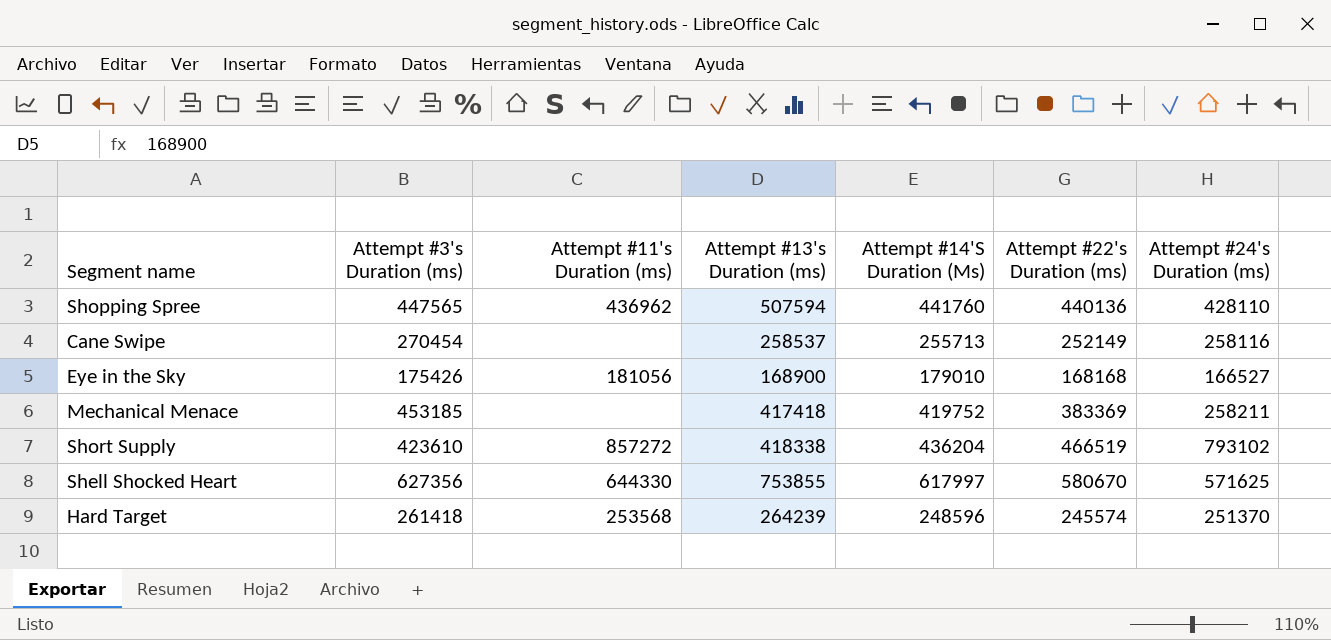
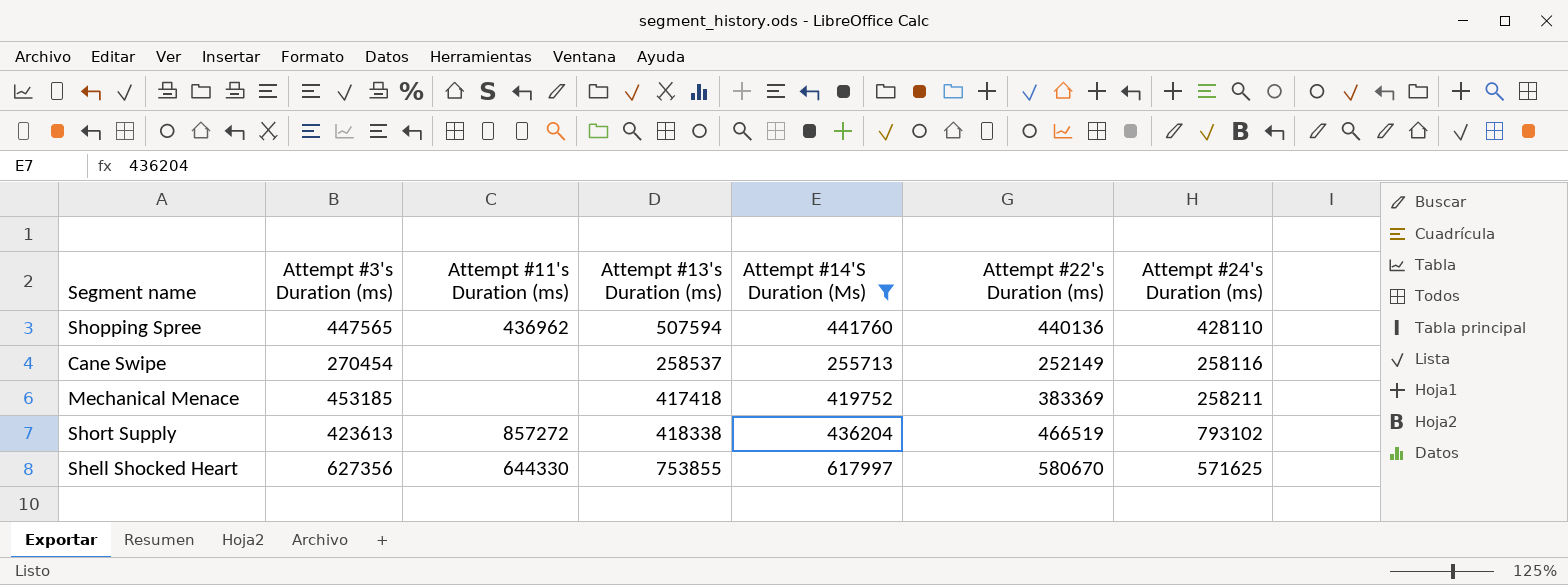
filter: none -> Attempt #14'S Duration (Ms) >= 255713
Short Supply | Attempt #3's Duration (ms): 423610 -> 423613

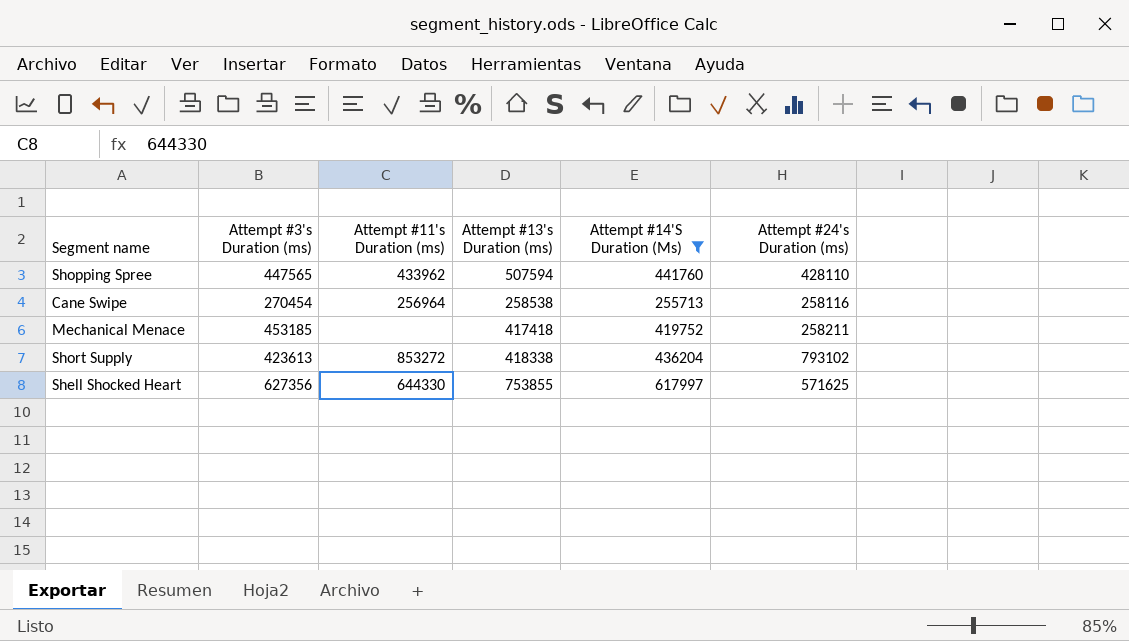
column Attempt #22's Duration (ms) | position: 6 -> none
Shopping Spree | Attempt #11's Duration (ms): 436962 -> 433962
Cane Swipe | Attempt #11's Duration (ms): none -> 256964
Cane Swipe | Attempt #13's Duration (ms): 258537 -> 258538
Short Supply | Attempt #11's Duration (ms): 857272 -> 853272

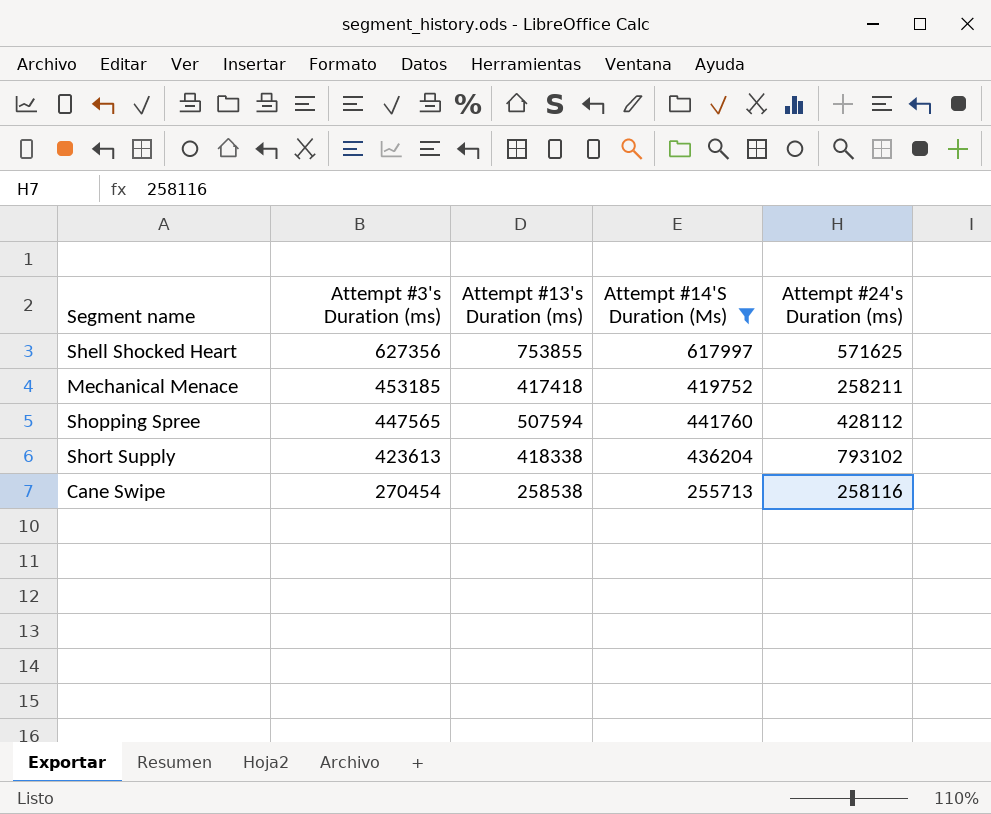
row order: none -> Attempt #3's Duration (ms) descending
column Attempt #11's Duration (ms) | position: 3 -> none
Shopping Spree | Attempt #24's Duration (ms): 428110 -> 428112

